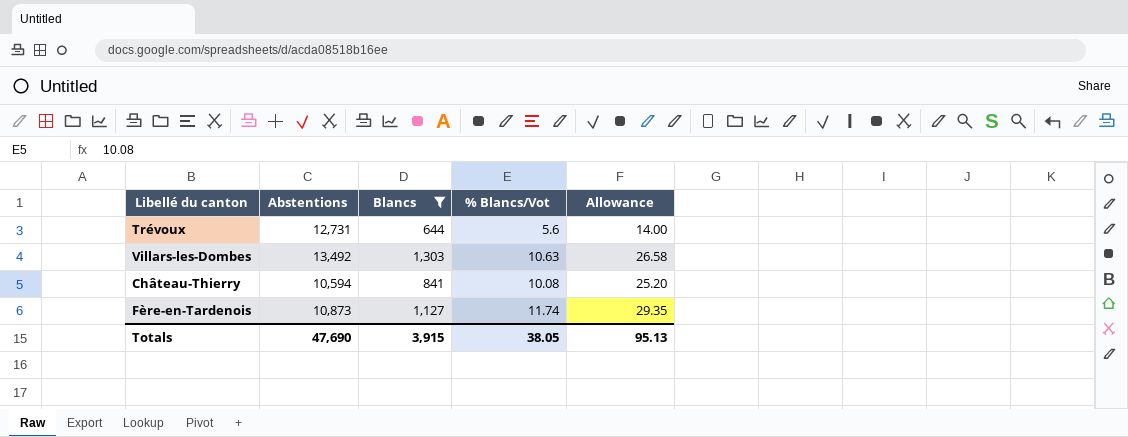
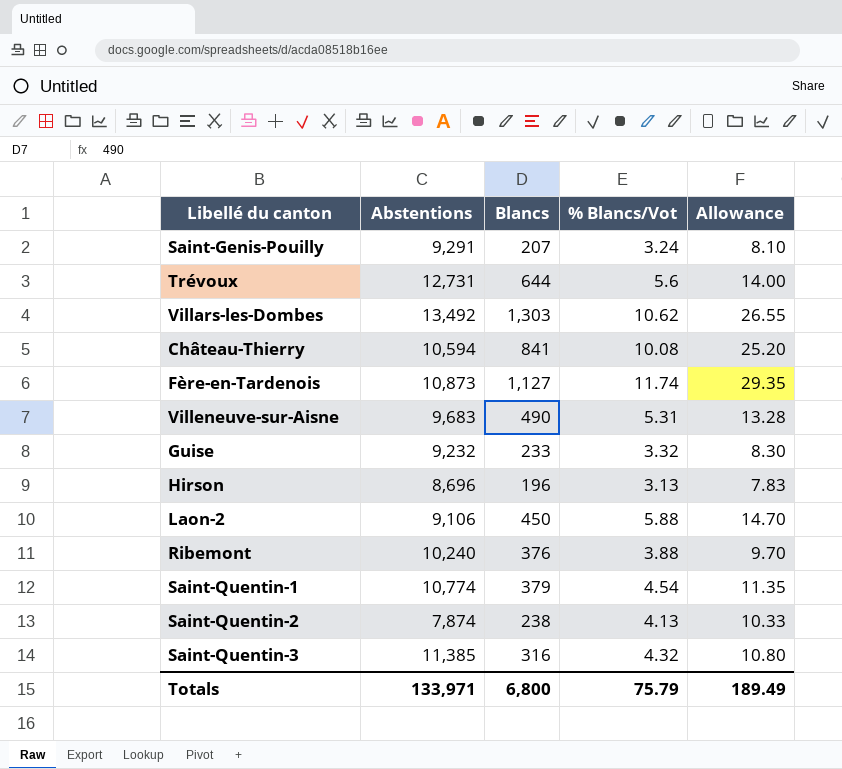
filter: Blancs >= 644 -> none
Villars-les-Dombes | % Blancs/Vot: 10.63 -> 10.62
Villars-les-Dombes | Allowance: 26.58 -> 26.55
Totals | Abstentions: 47,690 -> 133,971
Totals | Blancs: 3,915 -> 6,800
Totals | % Blancs/Vot: 38.05 -> 75.79
Totals | Allowance: 95.13 -> 189.49

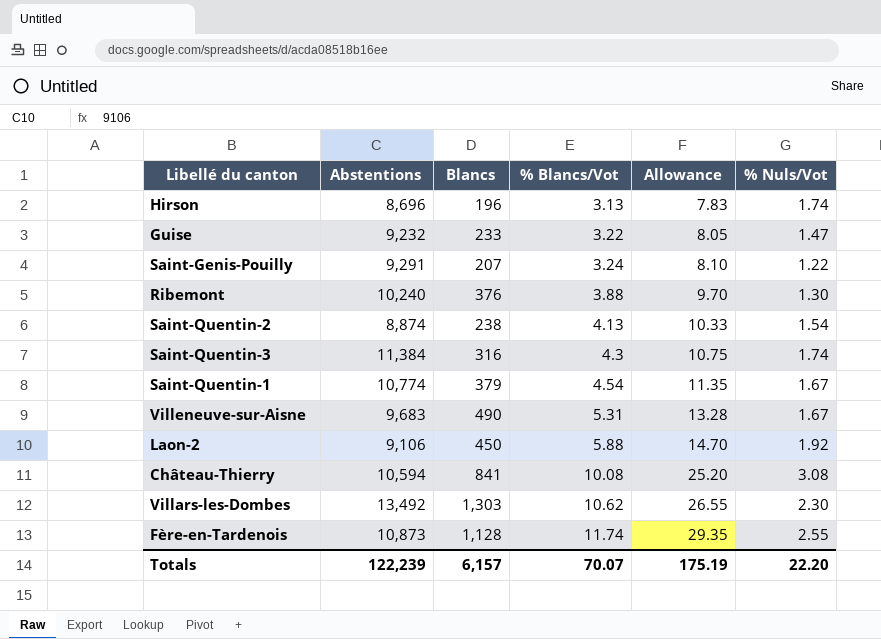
row order: none -> % Blancs/Vot ascending
column % Nuls/Vot | position: none -> 6
row Trévoux: 12,731 | 644 | 5.6 | 14.00 -> none
Guise | % Blancs/Vot: 3.32 -> 3.22
Guise | Allowance: 8.30 -> 8.05
Saint-Quentin-2 | Abstentions: 7,874 -> 8,874
Saint-Quentin-3 | Abstentions: 11,385 -> 11,384
Saint-Quentin-3 | % Blancs/Vot: 4.32 -> 4.3
Saint-Quentin-3 | Allowance: 10.80 -> 10.75
Fère-en-Tardenois | Blancs: 1,127 -> 1,128
Totals | Abstentions: 133,971 -> 122,239
Totals | Blancs: 6,800 -> 6,157
Totals | % Blancs/Vot: 75.79 -> 70.07
Totals | Allowance: 189.49 -> 175.19

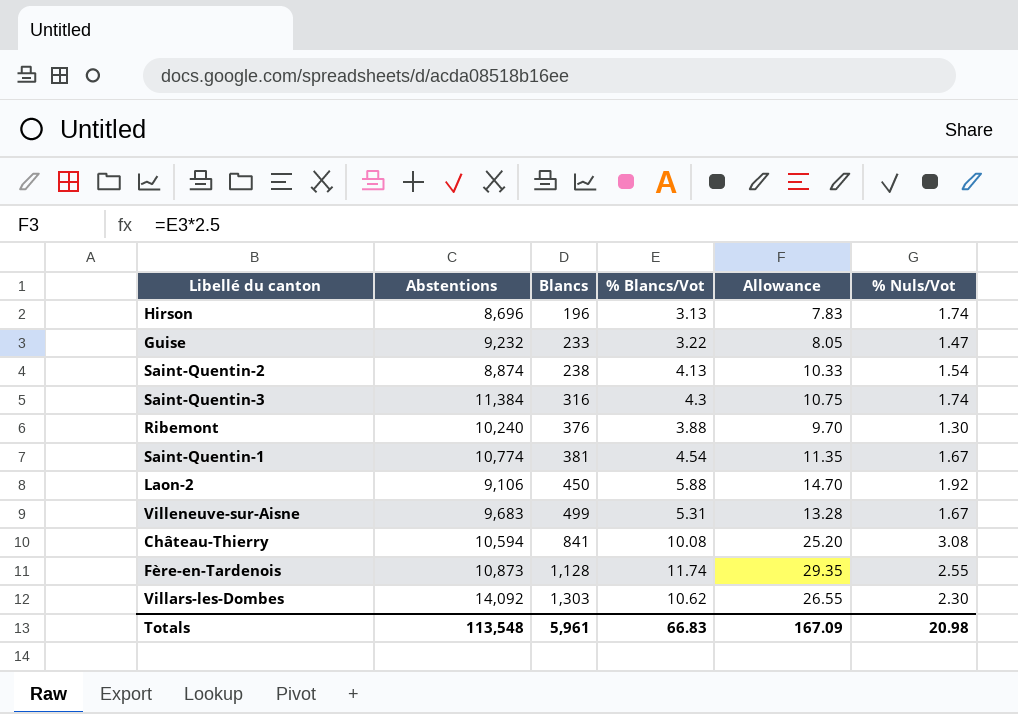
row order: % Blancs/Vot ascending -> Blancs ascending
row Saint-Genis-Pouilly: 9,291 | 207 | 3.24 | 8.10 | 1.22 -> none
Saint-Quentin-1 | Blancs: 379 -> 381
Villeneuve-sur-Aisne | Blancs: 490 -> 499
Villars-les-Dombes | Abstentions: 13,492 -> 14,092
Totals | Abstentions: 122,239 -> 113,548
Totals | Blancs: 6,157 -> 5,961
Totals | % Blancs/Vot: 70.07 -> 66.83
Totals | Allowance: 175.19 -> 167.09
Totals | % Nuls/Vot: 22.20 -> 20.98

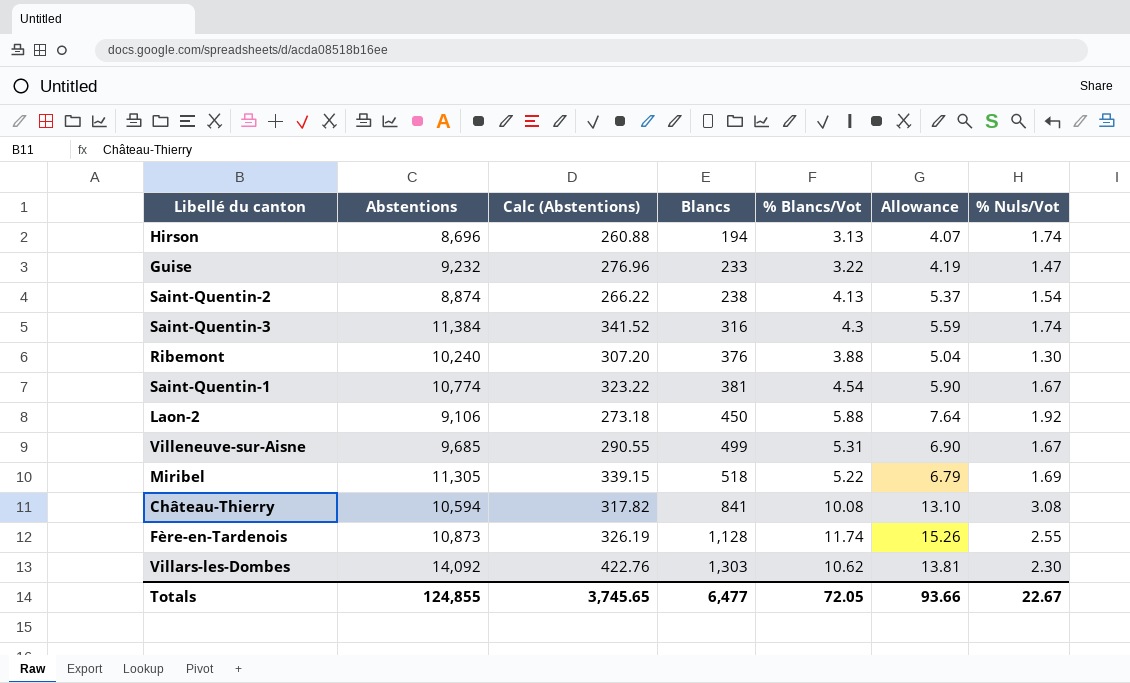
column Calc (Abstentions) | formula: none -> [Abstentions] * 0.03
column Allowance | formula: [% Blancs/Vot] * 2.5 -> [% Blancs/Vot] * 1.3
Hirson | Blancs: 196 -> 194
Villeneuve-sur-Aisne | Abstentions: 9,683 -> 9,685
row Miribel: none -> 11,305 | 339.15 | 518 | 5.22 | 6.79 | 1.69
Totals | Abstentions: 113,548 -> 124,855
Totals | Blancs: 5,961 -> 6,477
Totals | % Blancs/Vot: 66.83 -> 72.05
Totals | Allowance: 167.09 -> 93.66
Totals | % Nuls/Vot: 20.98 -> 22.67

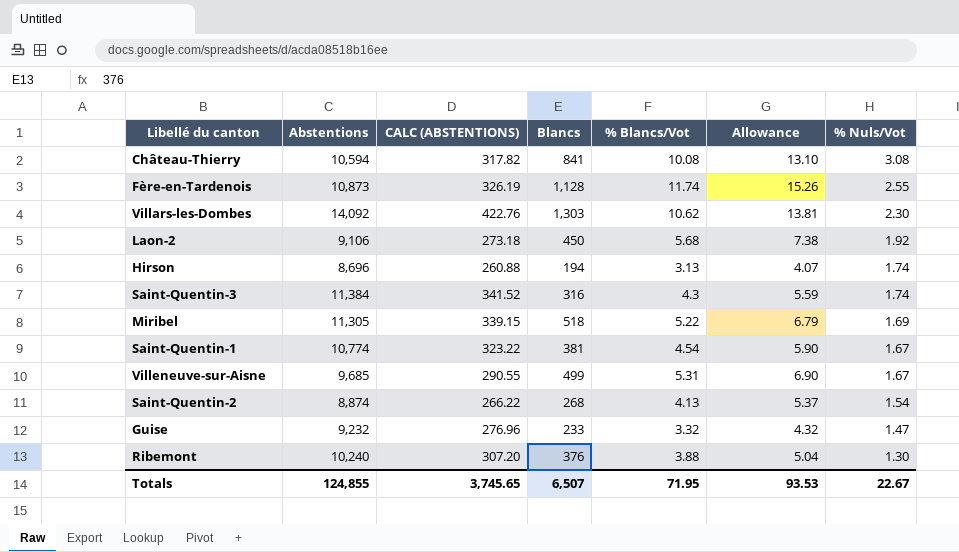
row order: Blancs ascending -> % Nuls/Vot descending
column name: Calc (Abstentions) -> CALC (ABSTENTIONS)
Laon-2 | % Blancs/Vot: 5.88 -> 5.68
Laon-2 | Allowance: 7.64 -> 7.38
Saint-Quentin-2 | Blancs: 238 -> 268
Guise | % Blancs/Vot: 3.22 -> 3.32
Guise | Allowance: 4.19 -> 4.32
Totals | Blancs: 6,477 -> 6,507
Totals | % Blancs/Vot: 72.05 -> 71.95
Totals | Allowance: 93.66 -> 93.53

